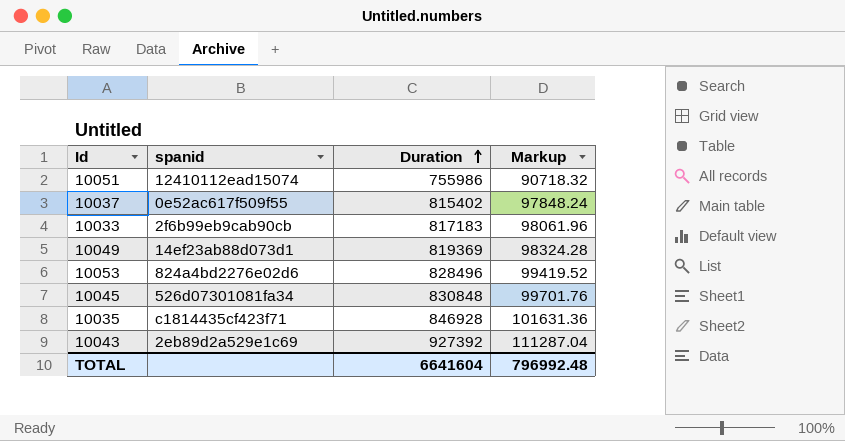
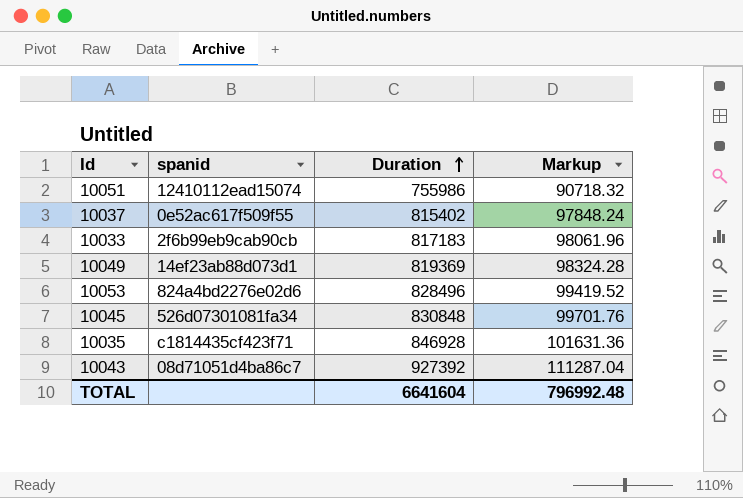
10043 | spanid: 2eb89d2a529e1c69 -> 08d71051d4ba86c7

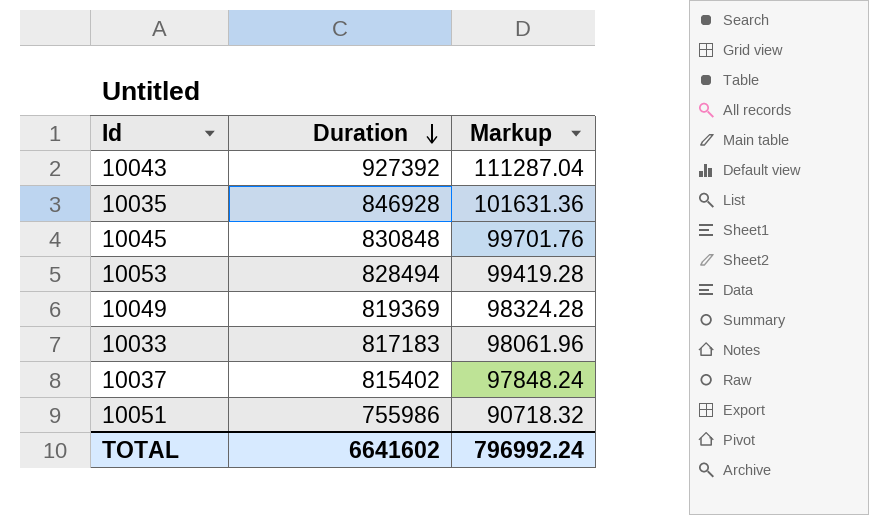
row order: Duration ascending -> Duration descending
column spanid | position: 2 -> none
10053 | Duration: 828496 -> 828494
10053 | Markup: 99419.52 -> 99419.28
TOTAL | Duration: 6641604 -> 6641602
TOTAL | Markup: 796992.48 -> 796992.24

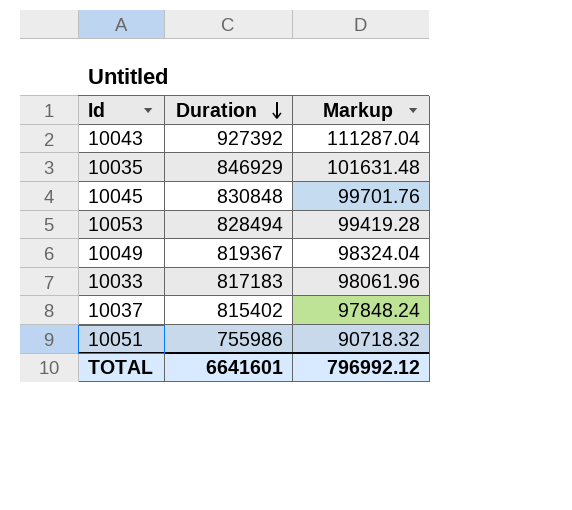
10035 | Duration: 846928 -> 846929
10035 | Markup: 101631.36 -> 101631.48
10049 | Duration: 819369 -> 819367
10049 | Markup: 98324.28 -> 98324.04
TOTAL | Duration: 6641602 -> 6641601
TOTAL | Markup: 796992.24 -> 796992.12

